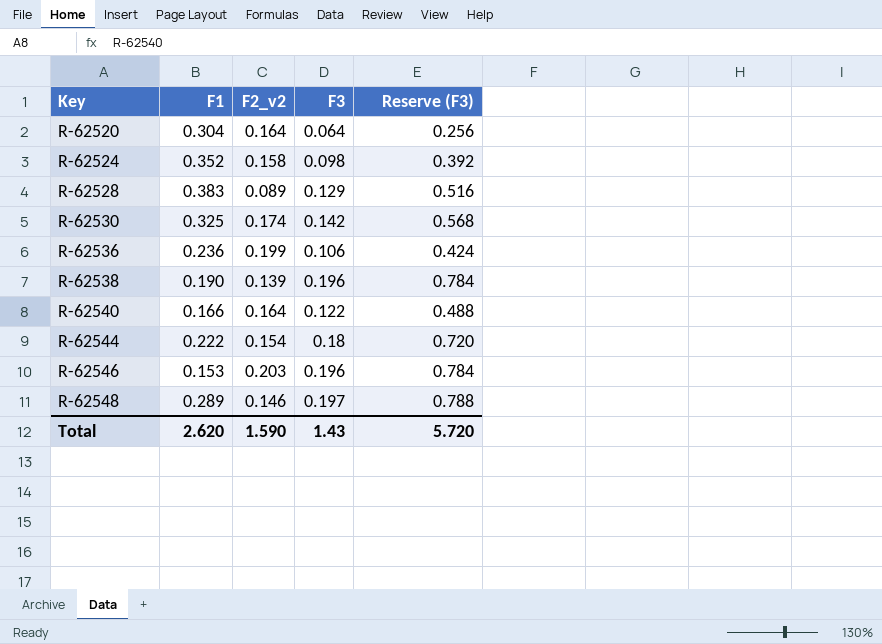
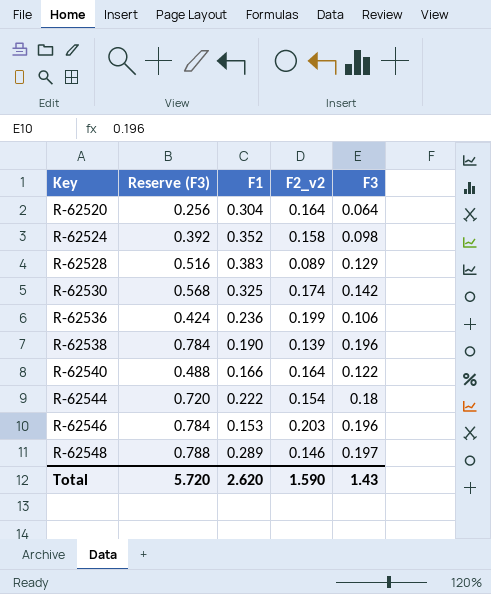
column Reserve (F3) | position: 5 -> 2

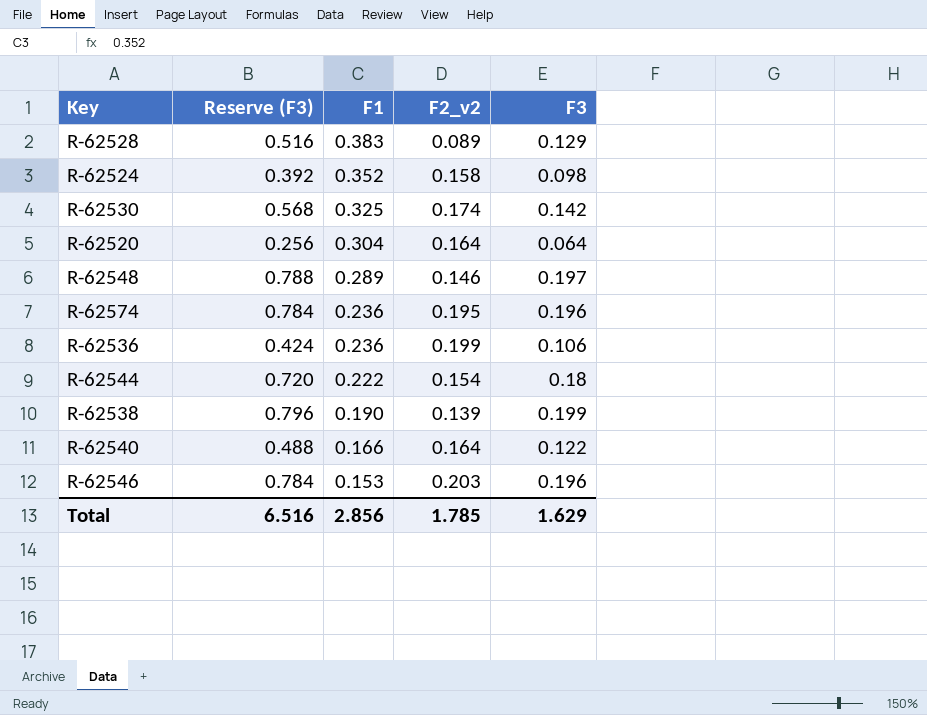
row order: Key ascending -> F1 descending
row R-62574: none -> 0.784 | 0.236 | 0.195 | 0.196
R-62538 | Reserve (F3): 0.784 -> 0.796
R-62538 | F3: 0.196 -> 0.199
Total | Reserve (F3): 5.720 -> 6.516
Total | F1: 2.620 -> 2.856
Total | F2_v2: 1.590 -> 1.785
Total | F3: 1.43 -> 1.629

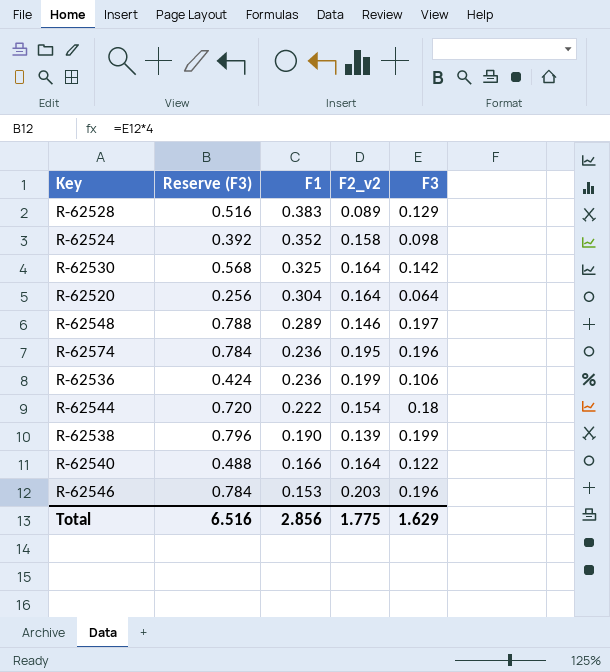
R-62530 | F2_v2: 0.174 -> 0.164
Total | F2_v2: 1.785 -> 1.775

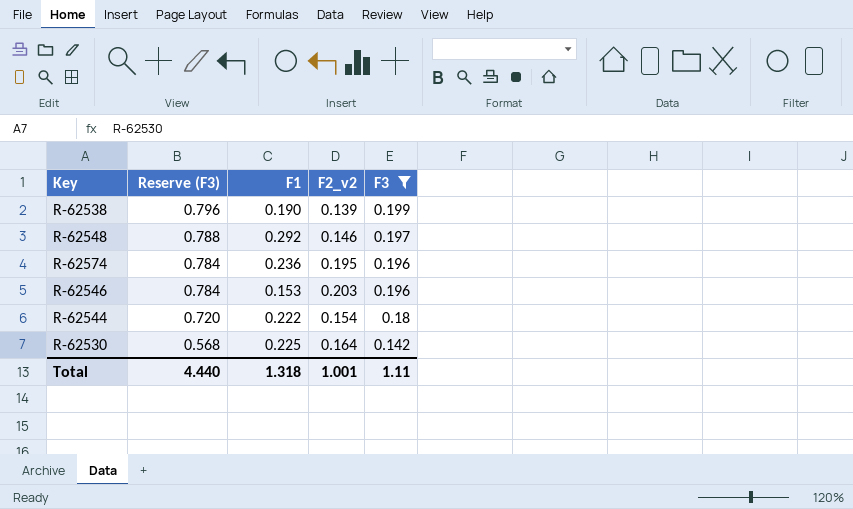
filter: none -> F3 >= 0.142
row order: F1 descending -> Reserve (F3) descending
R-62548 | F1: 0.289 -> 0.292
R-62530 | F1: 0.325 -> 0.225
Total | Reserve (F3): 6.516 -> 4.440
Total | F1: 2.856 -> 1.318
Total | F2_v2: 1.775 -> 1.001
Total | F3: 1.629 -> 1.11

